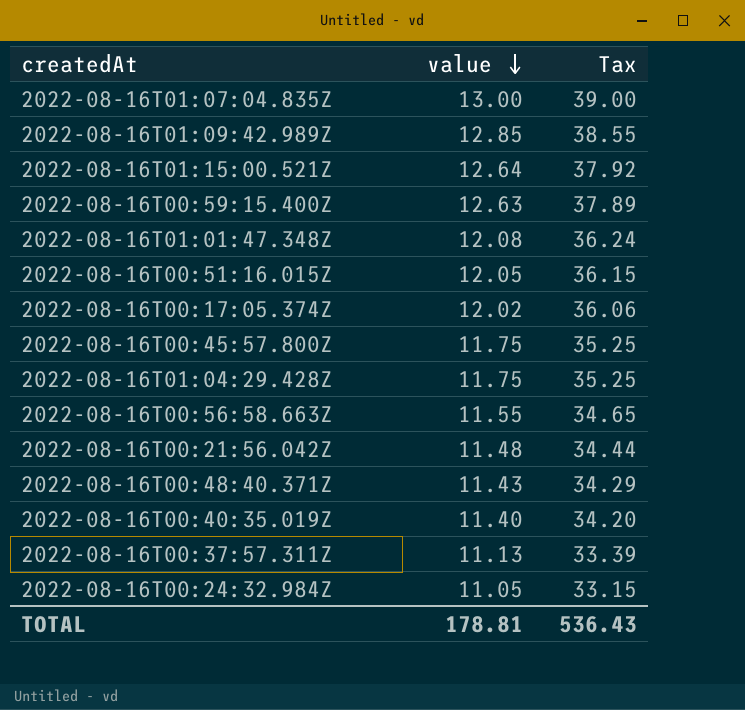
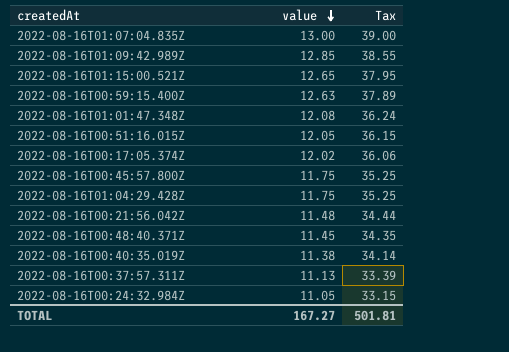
row 2022-08-16T00:56:58.663Z: 11.55 | 34.65 -> none
2022-08-16T01:15:00.521Z | value: 12.64 -> 12.65
2022-08-16T01:15:00.521Z | Tax: 37.92 -> 37.95
2022-08-16T00:48:40.371Z | value: 11.43 -> 11.45
2022-08-16T00:48:40.371Z | Tax: 34.29 -> 34.35
2022-08-16T00:40:35.019Z | value: 11.40 -> 11.38
2022-08-16T00:40:35.019Z | Tax: 34.20 -> 34.14
TOTAL | value: 178.81 -> 167.27
TOTAL | Tax: 536.43 -> 501.81

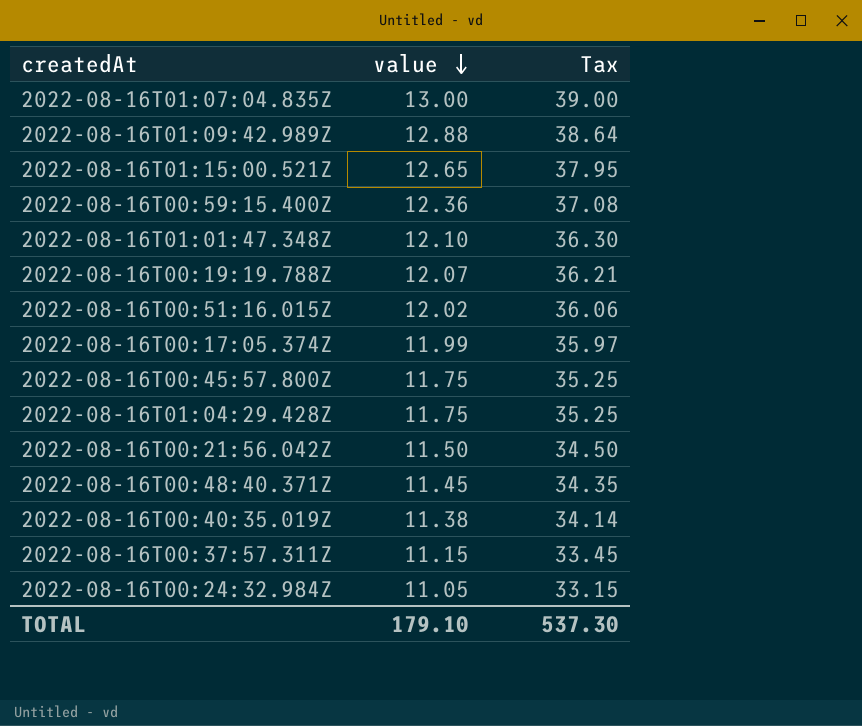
2022-08-16T01:09:42.989Z | value: 12.85 -> 12.88
2022-08-16T01:09:42.989Z | Tax: 38.55 -> 38.64
2022-08-16T00:59:15.400Z | value: 12.63 -> 12.36
2022-08-16T00:59:15.400Z | Tax: 37.89 -> 37.08
2022-08-16T01:01:47.348Z | value: 12.08 -> 12.10
2022-08-16T01:01:47.348Z | Tax: 36.24 -> 36.30
row 2022-08-16T00:19:19.788Z: none -> 12.07 | 36.21
2022-08-16T00:51:16.015Z | value: 12.05 -> 12.02
2022-08-16T00:51:16.015Z | Tax: 36.15 -> 36.06
2022-08-16T00:17:05.374Z | value: 12.02 -> 11.99
2022-08-16T00:17:05.374Z | Tax: 36.06 -> 35.97
2022-08-16T00:21:56.042Z | value: 11.48 -> 11.50
2022-08-16T00:21:56.042Z | Tax: 34.44 -> 34.50
2022-08-16T00:37:57.311Z | value: 11.13 -> 11.15
2022-08-16T00:37:57.311Z | Tax: 33.39 -> 33.45
TOTAL | value: 167.27 -> 179.10
TOTAL | Tax: 501.81 -> 537.30

